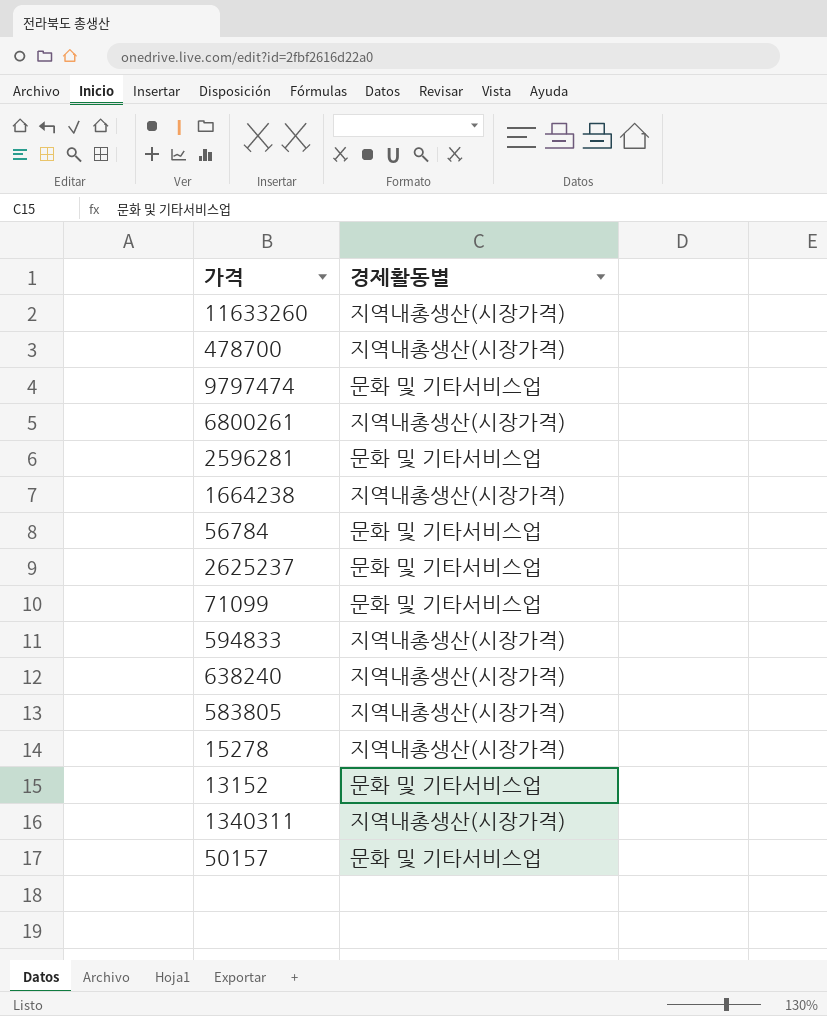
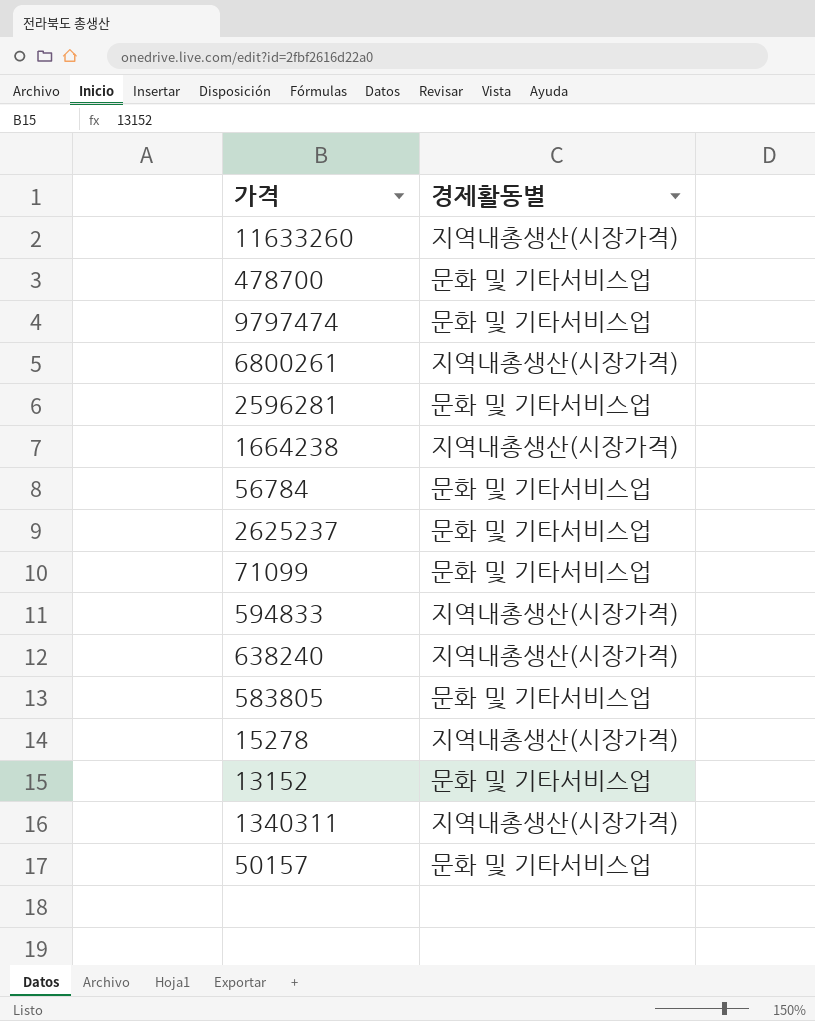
478700 | 경제활동별: 지역내총생산(시장가격) -> 문화 및 기타서비스업
583805 | 경제활동별: 지역내총생산(시장가격) -> 문화 및 기타서비스업

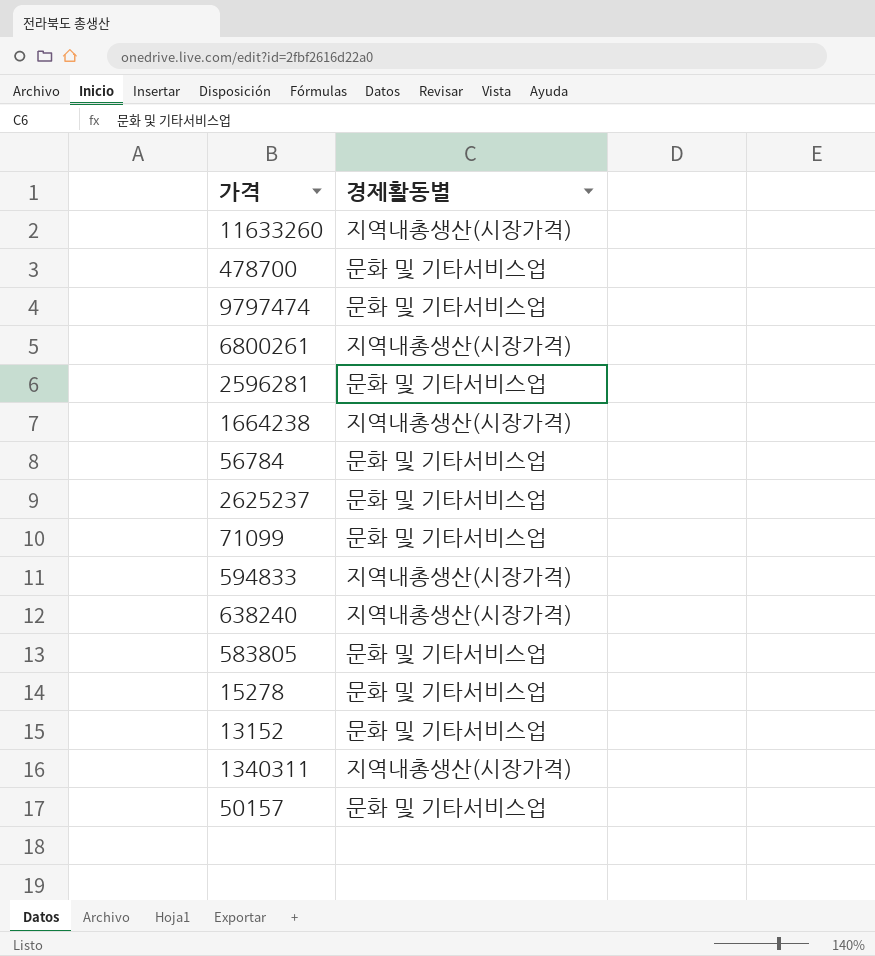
15278 | 경제활동별: 지역내총생산(시장가격) -> 문화 및 기타서비스업

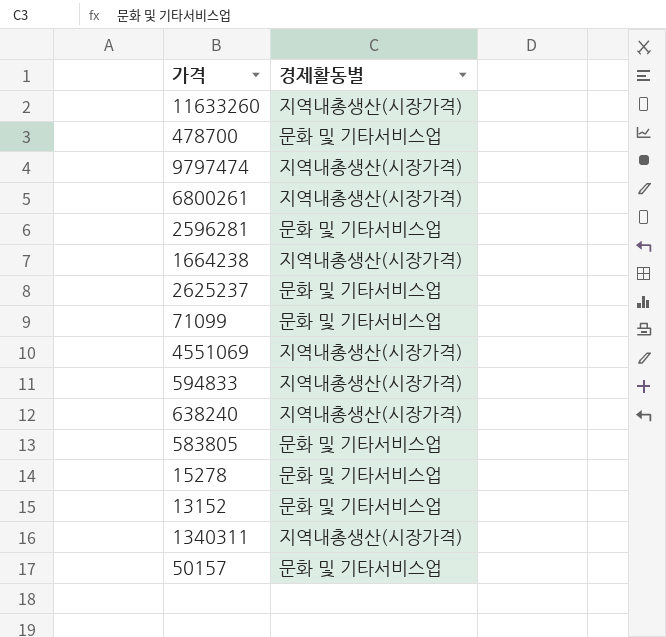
row 56784: 문화 및 기타서비스업 -> none
9797474 | 경제활동별: 문화 및 기타서비스업 -> 지역내총생산(시장가격)
row 4551069: none -> 지역내총생산(시장가격)

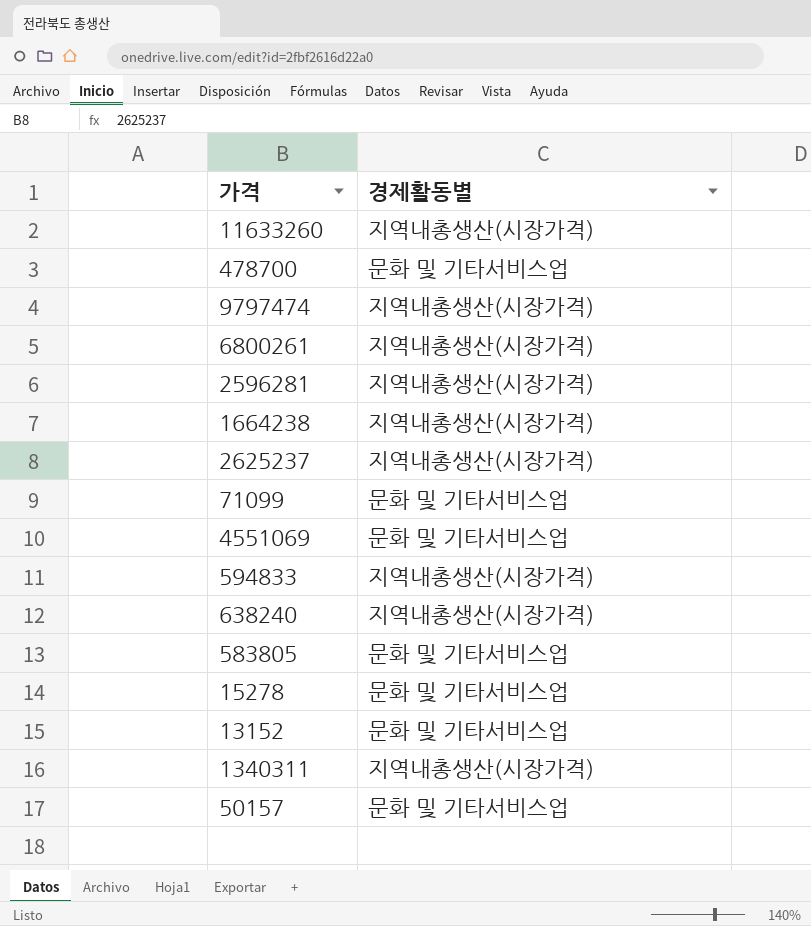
2596281 | 경제활동별: 문화 및 기타서비스업 -> 지역내총생산(시장가격)
2625237 | 경제활동별: 문화 및 기타서비스업 -> 지역내총생산(시장가격)
4551069 | 경제활동별: 지역내총생산(시장가격) -> 문화 및 기타서비스업

